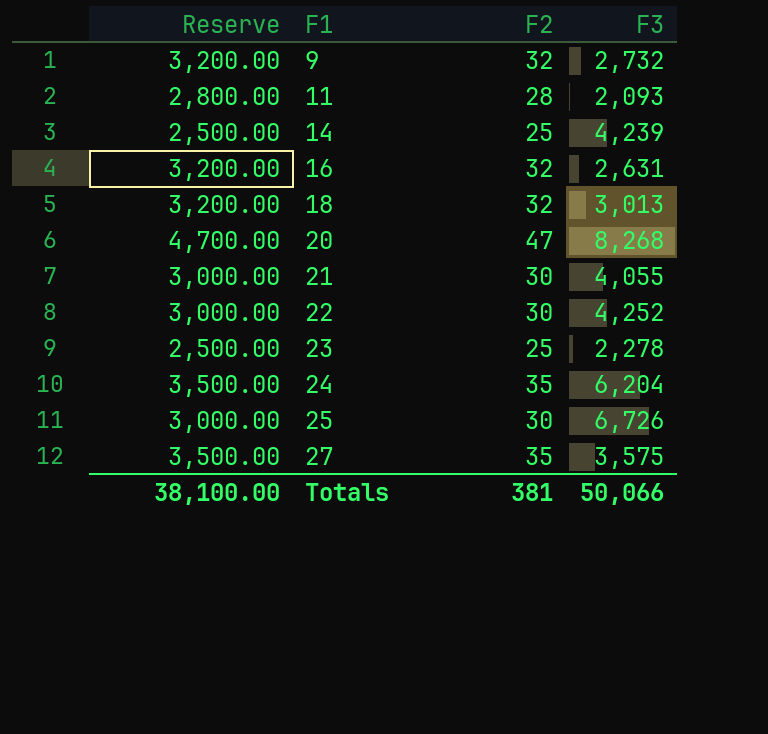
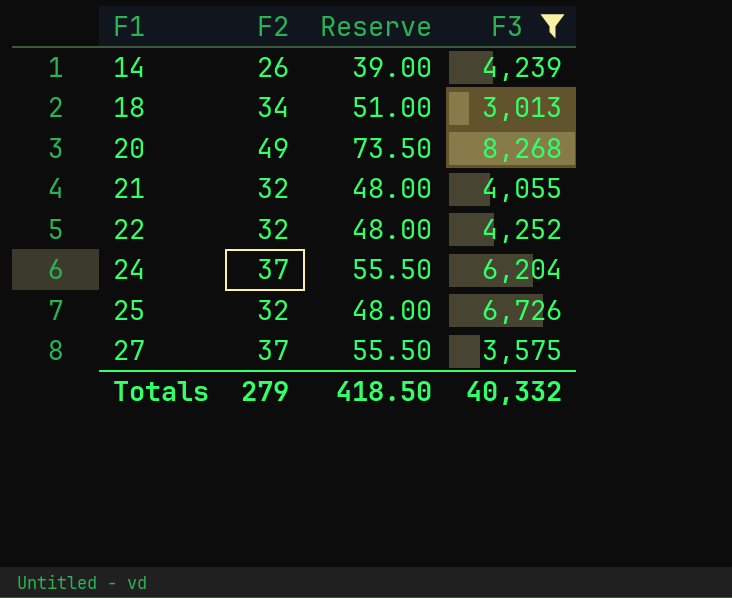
filter: none -> F3 >= 3,013
column Reserve | formula: [F2] * 100 -> [F2] * 1.5
column Reserve | position: 1 -> 3
14 | F2: 25 -> 26
18 | F2: 32 -> 34
20 | F2: 47 -> 49
21 | F2: 30 -> 32
22 | F2: 30 -> 32
24 | F2: 35 -> 37
25 | F2: 30 -> 32
27 | F2: 35 -> 37
Totals | F2: 381 -> 279
Totals | Reserve: 38,100.00 -> 418.50
Totals | F3: 50,066 -> 40,332

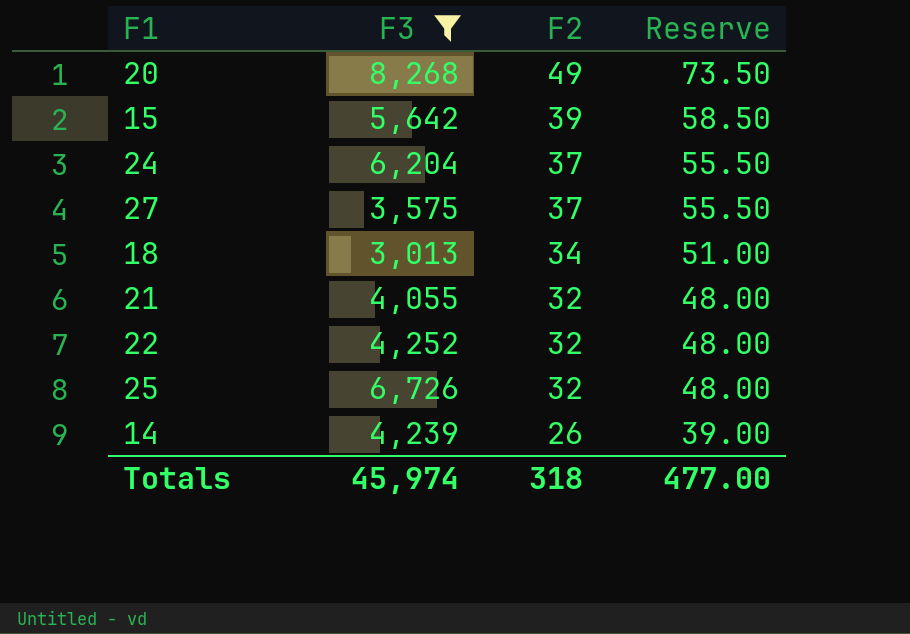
row order: F1 ascending -> F2 descending
column F3 | position: 4 -> 2
row 15: none -> 5,642 | 39 | 58.50
Totals | F3: 40,332 -> 45,974
Totals | F2: 279 -> 318
Totals | Reserve: 418.50 -> 477.00

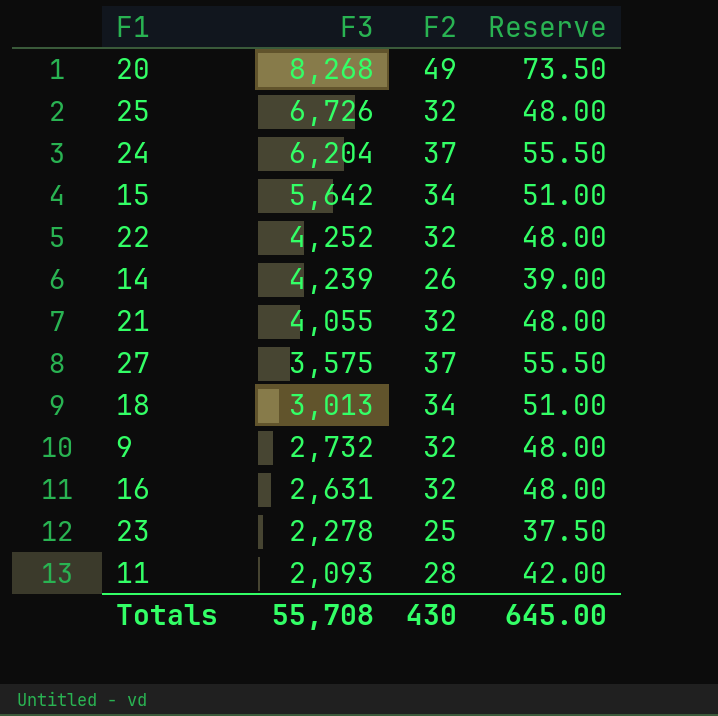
filter: F3 >= 3,013 -> none
row order: F2 descending -> F3 descending
15 | F2: 39 -> 34
15 | Reserve: 58.50 -> 51.00
Totals | F3: 45,974 -> 55,708
Totals | F2: 318 -> 430
Totals | Reserve: 477.00 -> 645.00

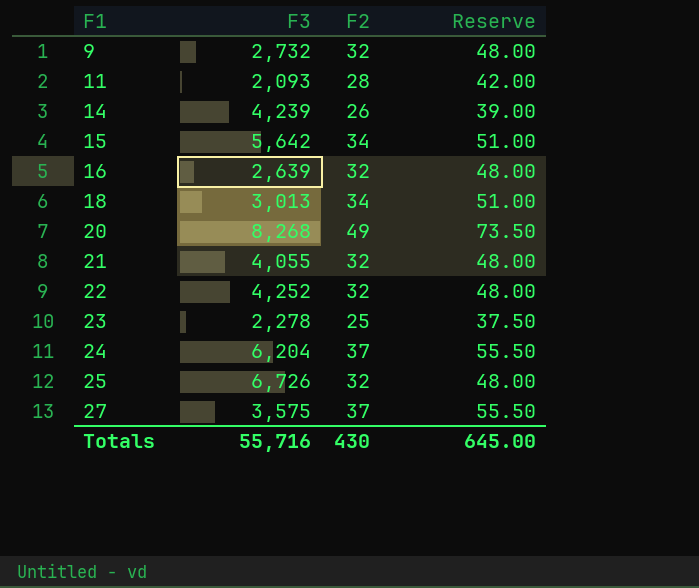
row order: F3 descending -> F1 ascending
16 | F3: 2,631 -> 2,639
Totals | F3: 55,708 -> 55,716

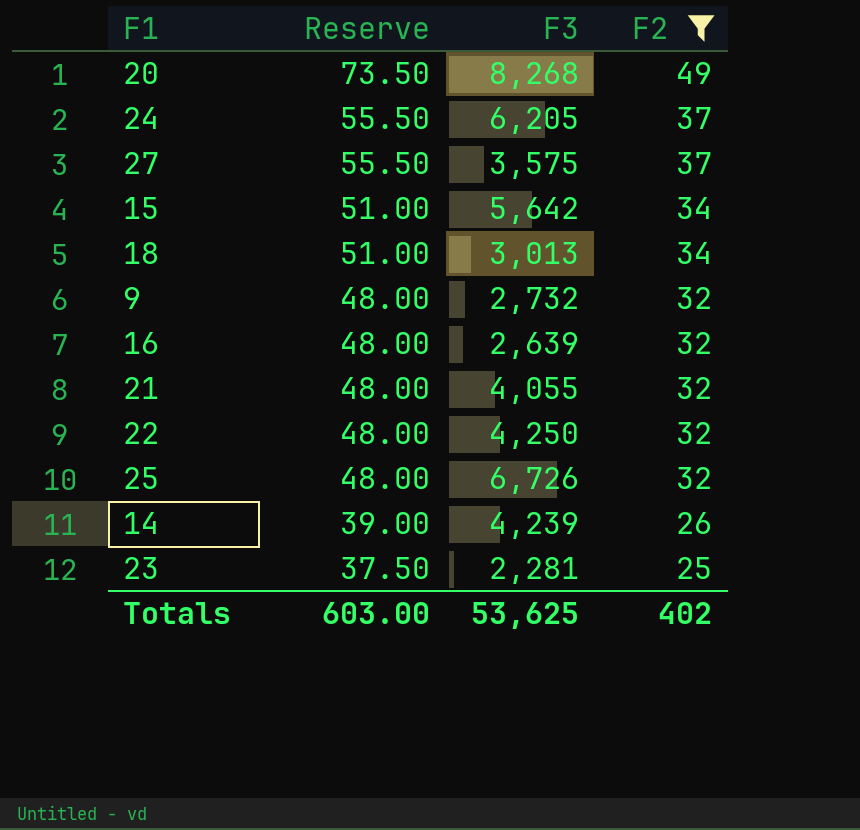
filter: none -> F2 != 28
row order: F1 ascending -> Reserve descending
column Reserve | position: 4 -> 2
24 | F3: 6,204 -> 6,205
22 | F3: 4,252 -> 4,250
23 | F3: 2,278 -> 2,281
Totals | Reserve: 645.00 -> 603.00
Totals | F3: 55,716 -> 53,625
Totals | F2: 430 -> 402

